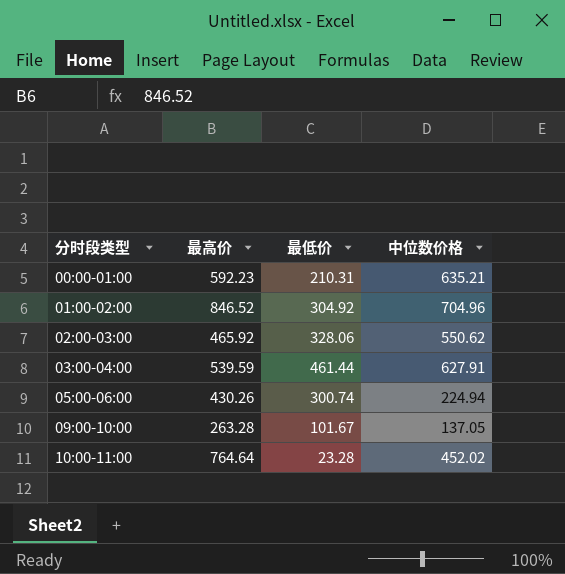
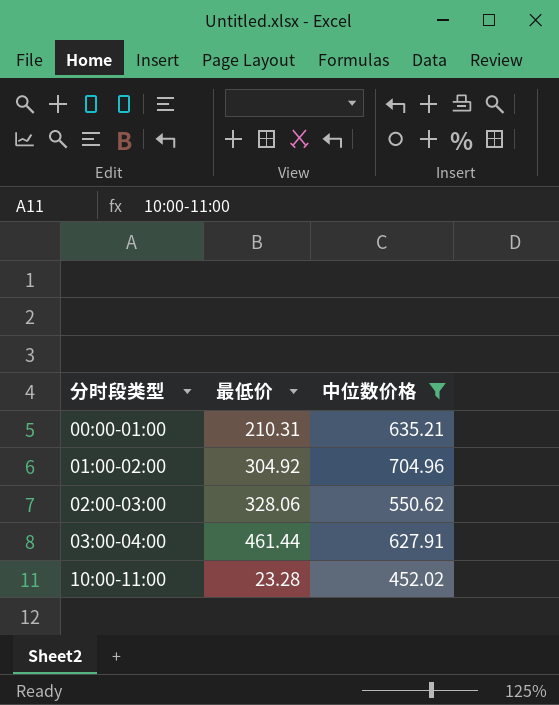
filter: none -> 中位数价格 >= 452.02
column 最高价 | position: 2 -> none

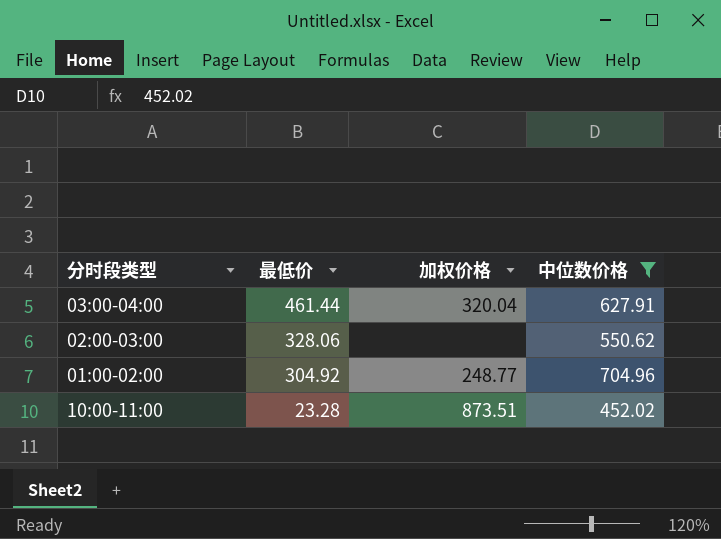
row order: 分时段类型 ascending -> 最低价 descending
column 加权价格 | position: none -> 3
row 00:00-01:00: 210.31 | 635.21 -> none

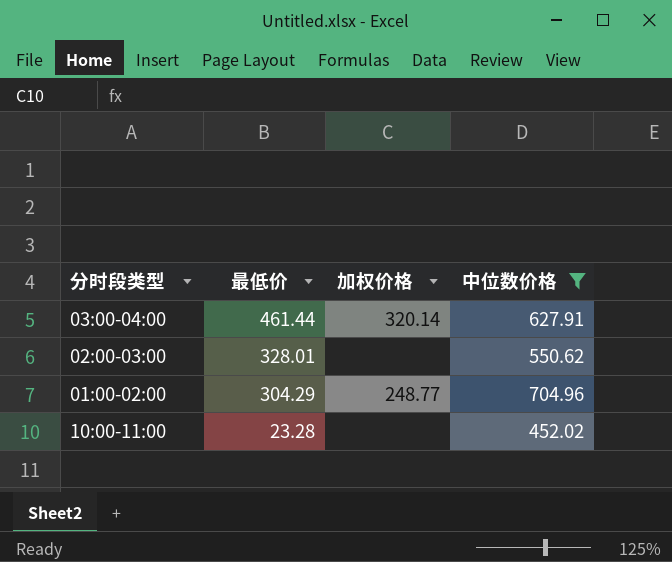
03:00-04:00 | 加权价格: 320.04 -> 320.14
02:00-03:00 | 最低价: 328.06 -> 328.01
01:00-02:00 | 最低价: 304.92 -> 304.29
10:00-11:00 | 加权价格: 873.51 -> none

